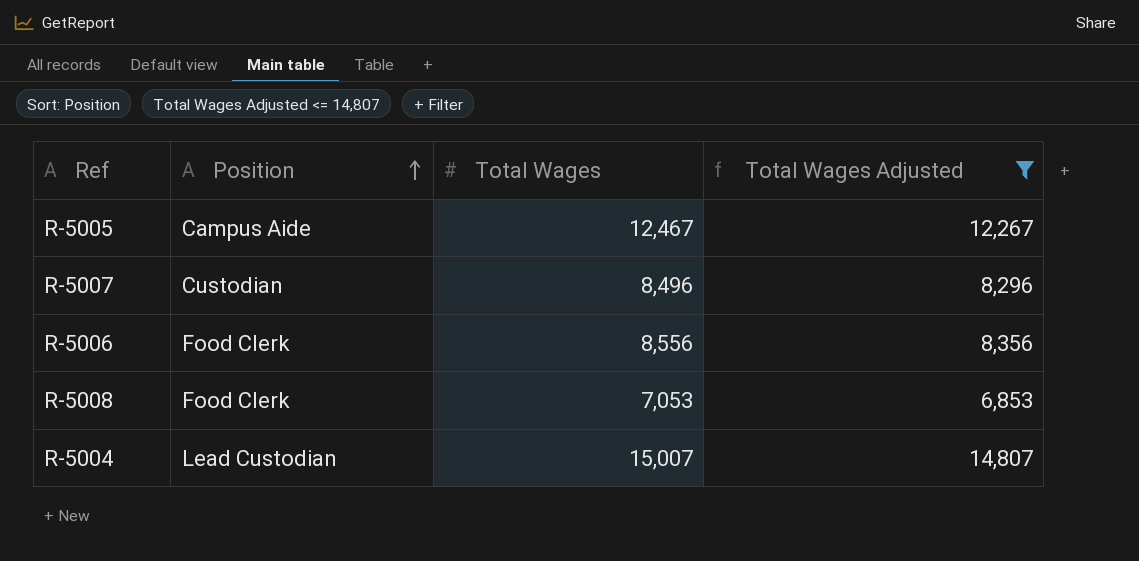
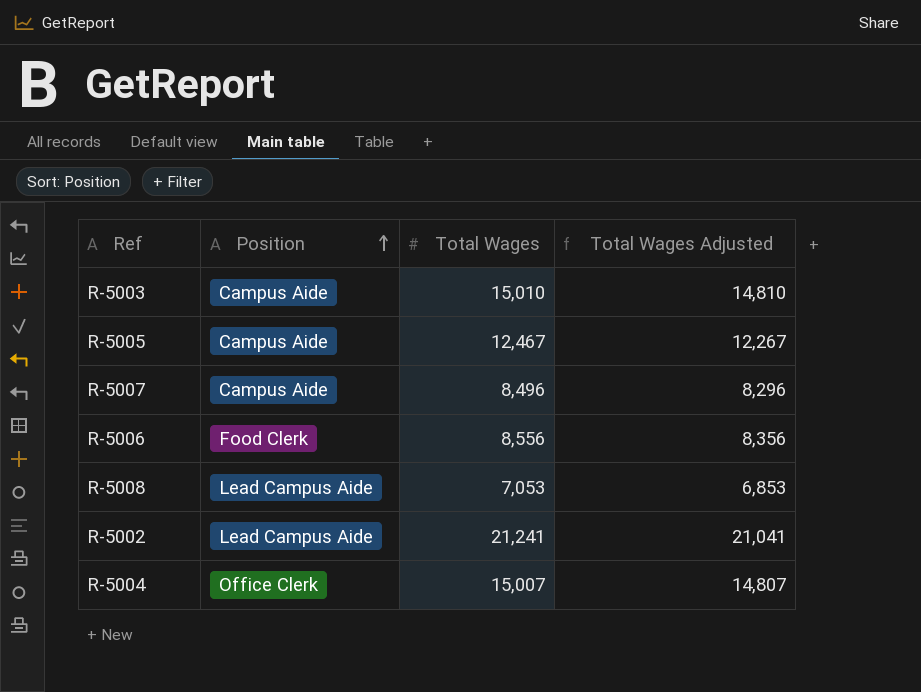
filter: Total Wages Adjusted <= 14,807 -> none
R-5007 | Position: Custodian -> Campus Aide
R-5008 | Position: Food Clerk -> Lead Campus Aide
R-5004 | Position: Lead Custodian -> Office Clerk

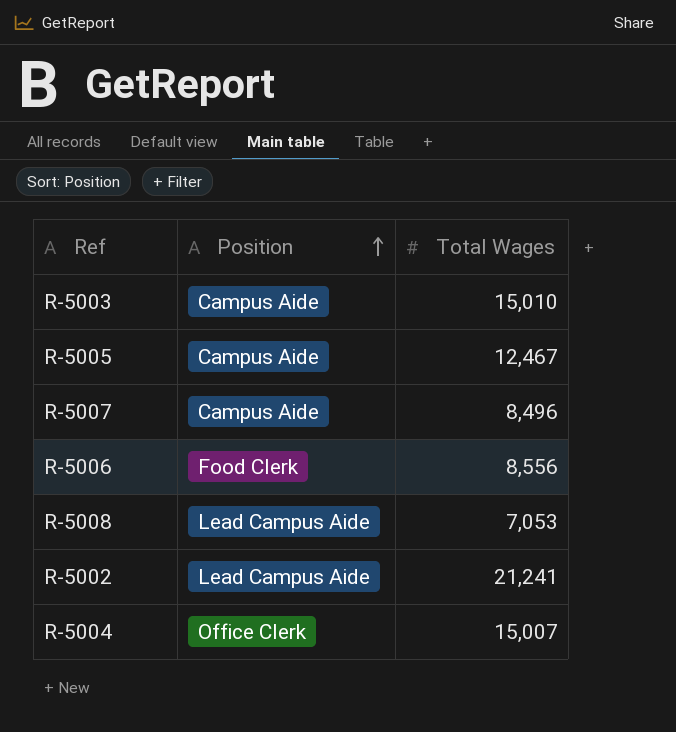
column Total Wages Adjusted | formula: [Total Wages] - 200 -> none

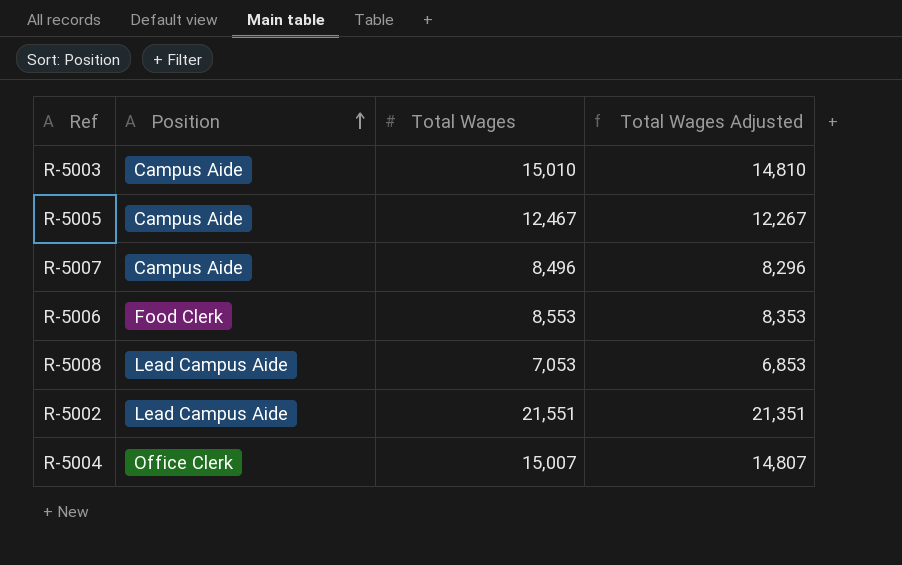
column Total Wages Adjusted | formula: none -> [Total Wages] - 200
R-5006 | Total Wages: 8,556 -> 8,553
R-5002 | Total Wages: 21,241 -> 21,551

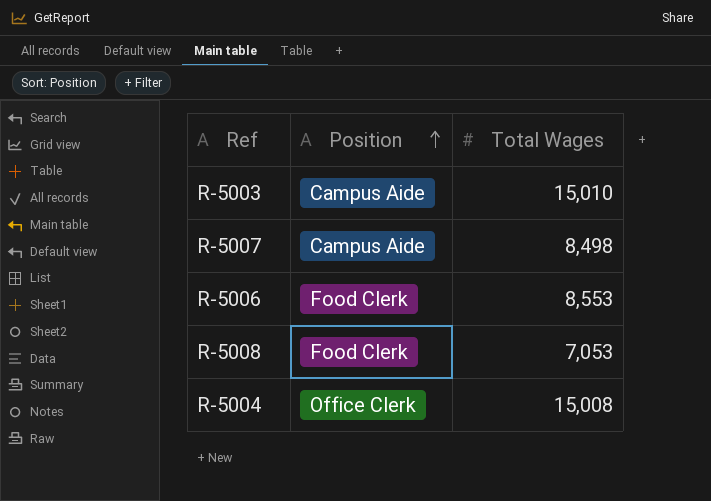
column Total Wages Adjusted | formula: [Total Wages] - 200 -> none
row R-5005: Campus Aide | 12,467 | 12,267 -> none
row R-5002: Lead Campus Aide | 21,551 | 21,351 -> none
R-5007 | Total Wages: 8,496 -> 8,498
R-5008 | Position: Lead Campus Aide -> Food Clerk
R-5004 | Total Wages: 15,007 -> 15,008

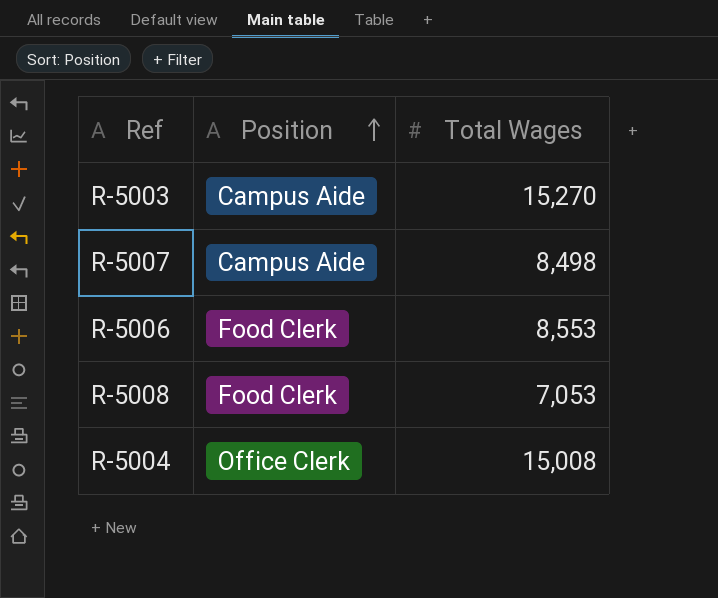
R-5003 | Total Wages: 15,010 -> 15,270

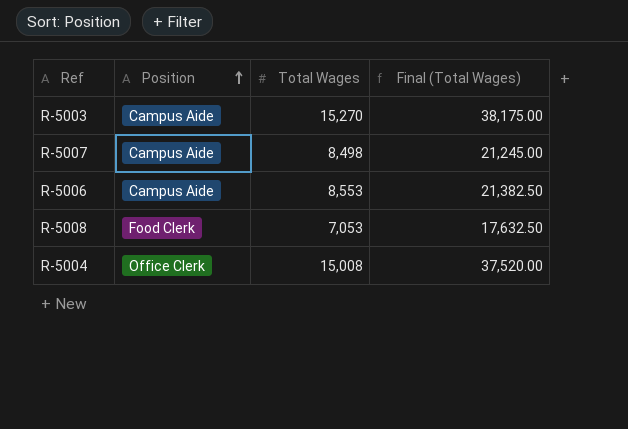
column Final (Total Wages) | formula: none -> [Total Wages] * 2.5
R-5006 | Position: Food Clerk -> Campus Aide

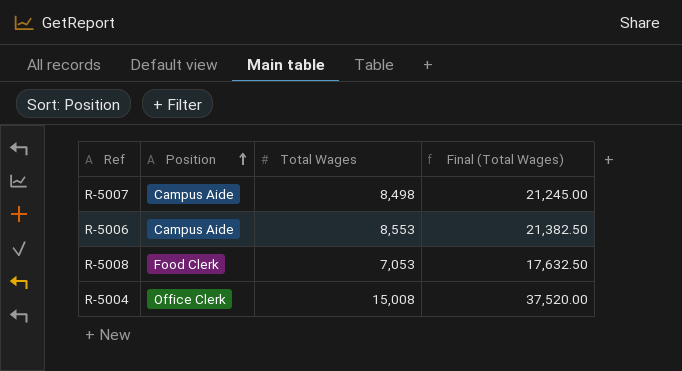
row R-5003: Campus Aide | 15,270 | 38,175.00 -> none

